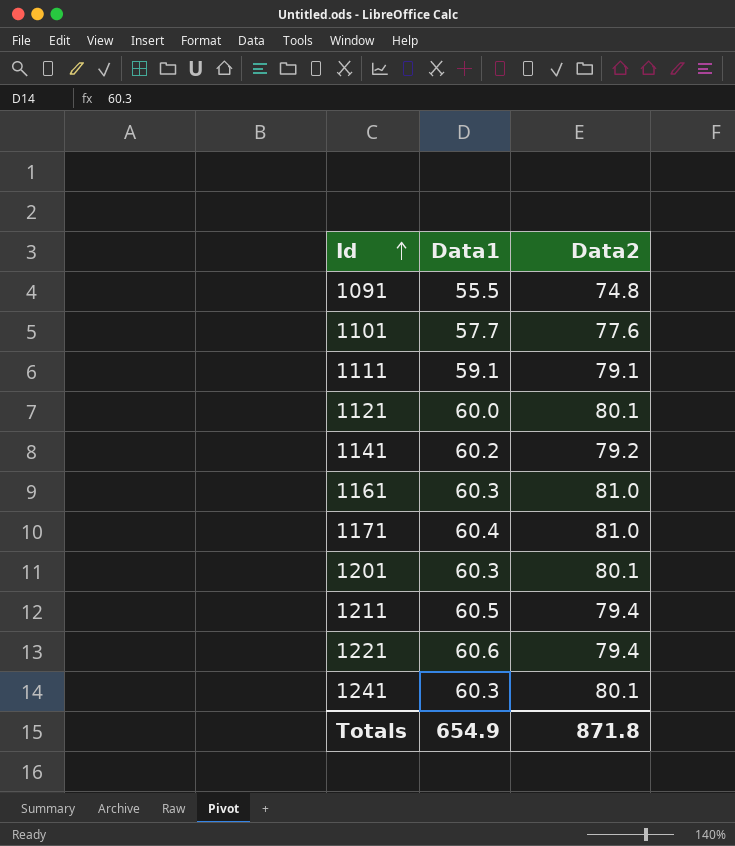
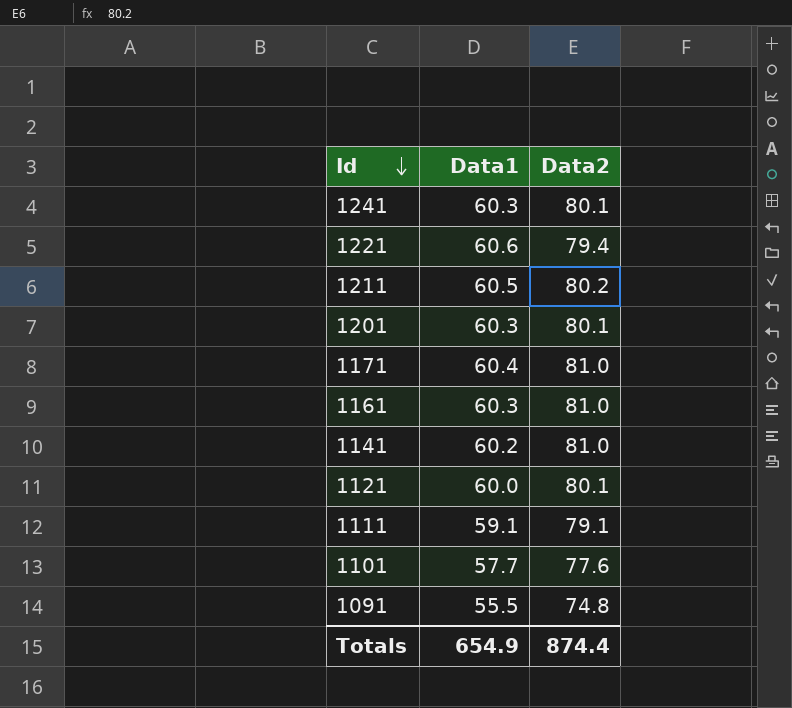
row order: Id ascending -> Id descending
1211 | Data2: 79.4 -> 80.2
1141 | Data2: 79.2 -> 81.0
Totals | Data2: 871.8 -> 874.4

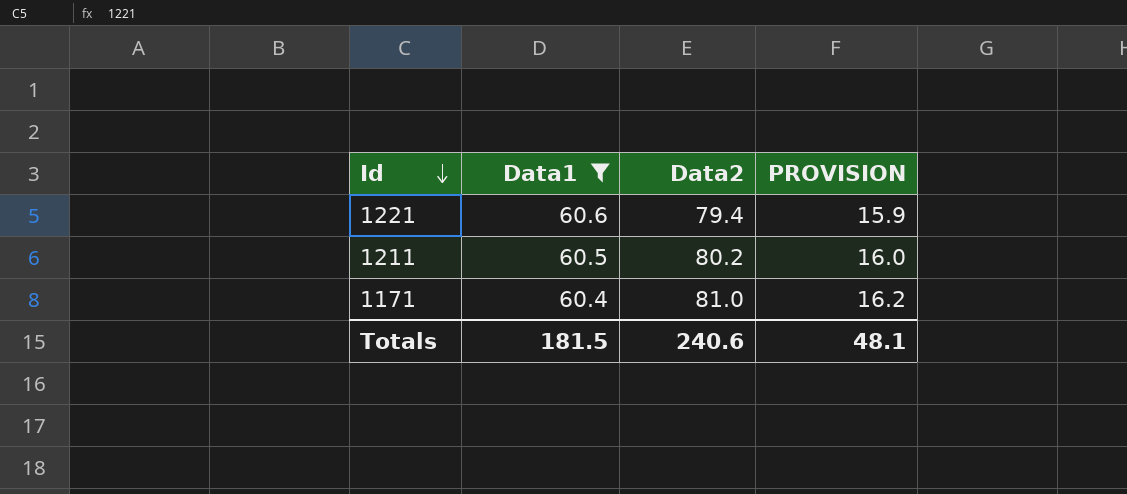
filter: none -> Data1 >= 60.4
column PROVISION | formula: none -> [Data2] * 0.2
Totals | Data1: 654.9 -> 181.5
Totals | Data2: 874.4 -> 240.6

